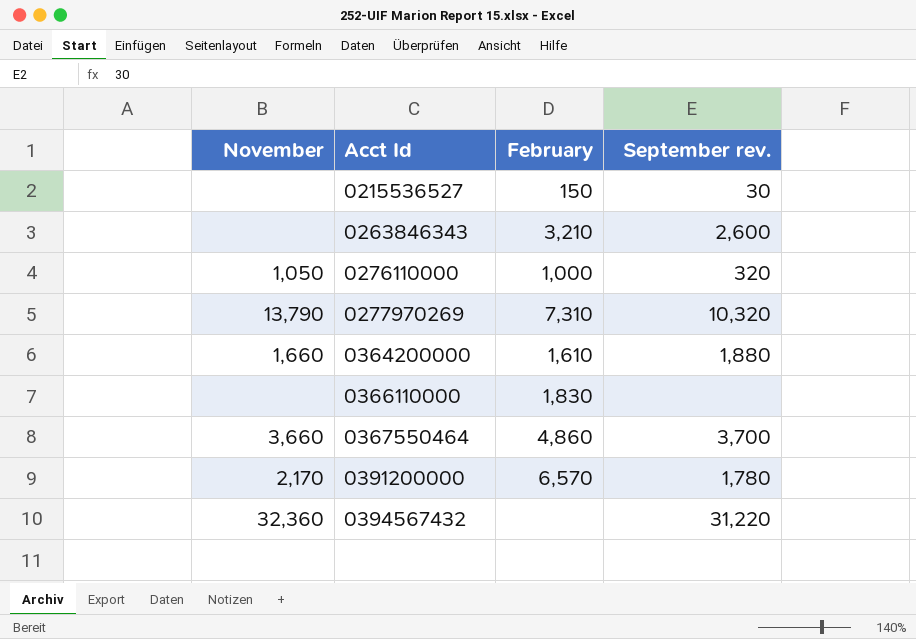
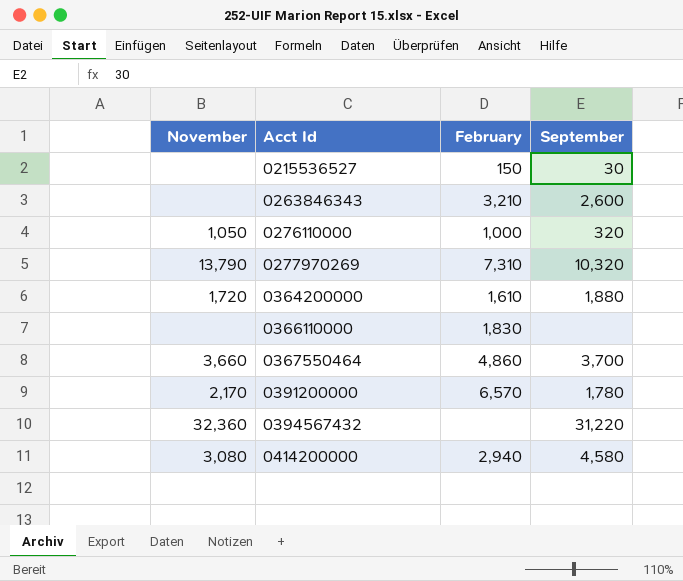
column name: September rev. -> September
0364200000 | November: 1,660 -> 1,720
row 0414200000: none -> 3,080 | 2,940 | 4,580

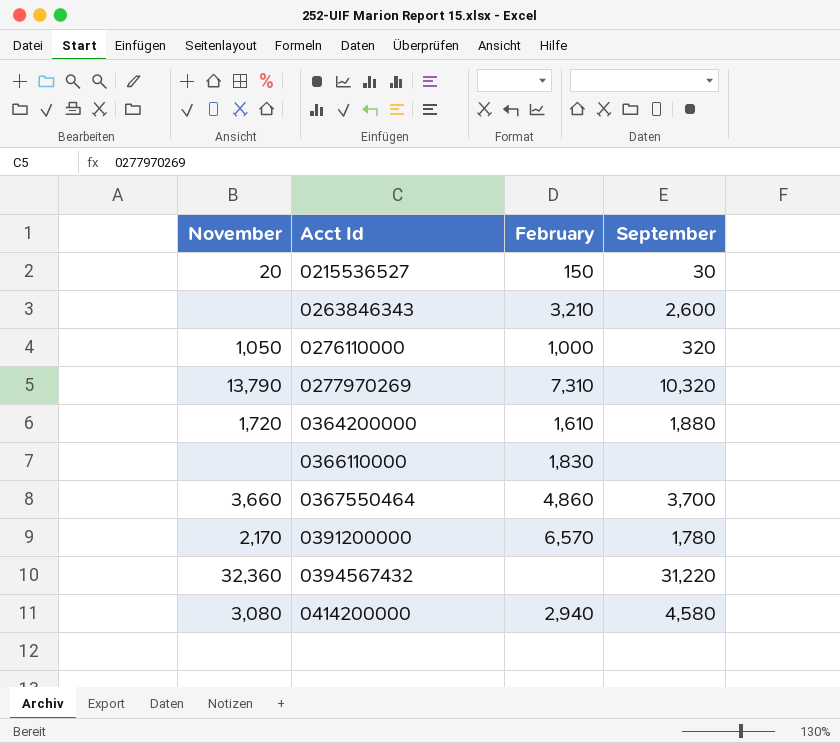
0215536527 | November: none -> 20

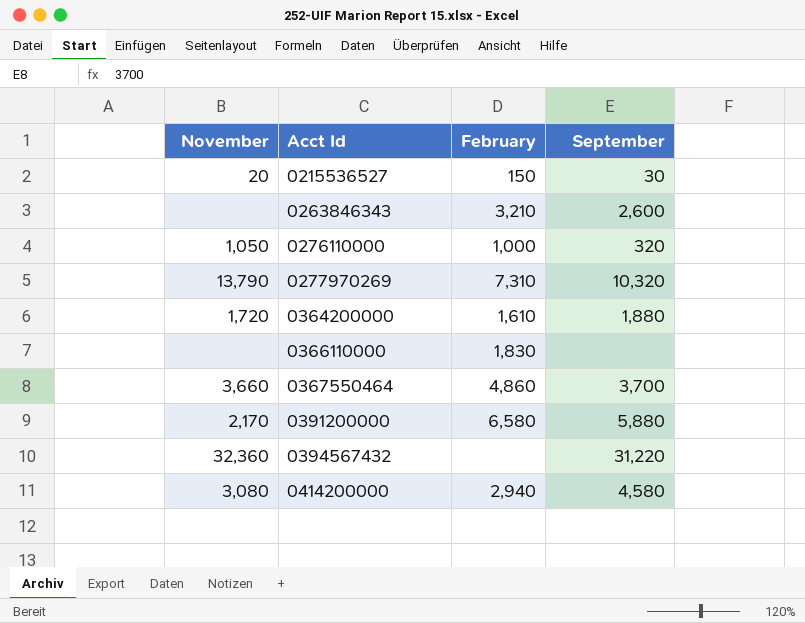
0391200000 | February: 6,570 -> 6,580
0391200000 | September: 1,780 -> 5,880

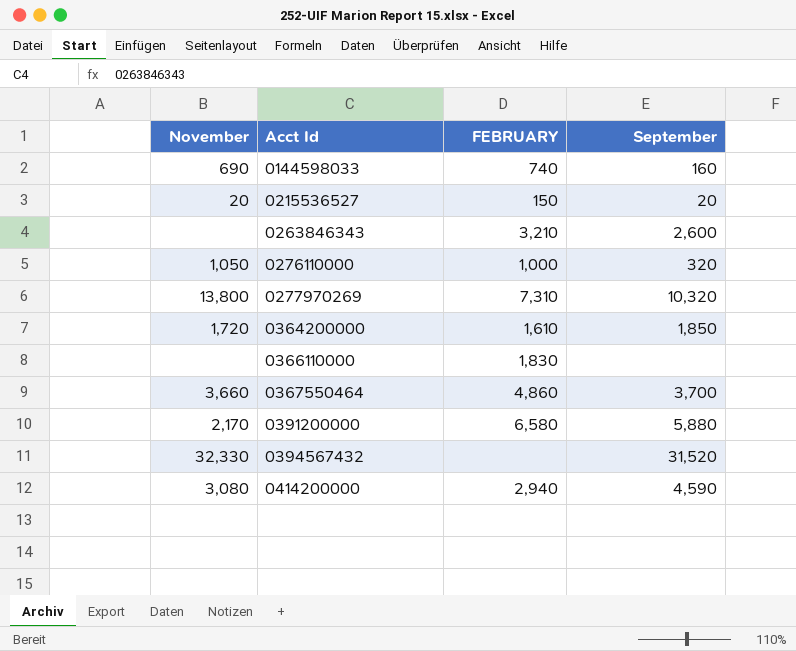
column name: February -> FEBRUARY
row 0144598033: none -> 690 | 740 | 160
0215536527 | September: 30 -> 20
0277970269 | November: 13,790 -> 13,800
0364200000 | September: 1,880 -> 1,850
0394567432 | November: 32,360 -> 32,330
0394567432 | September: 31,220 -> 31,520
0414200000 | September: 4,580 -> 4,590

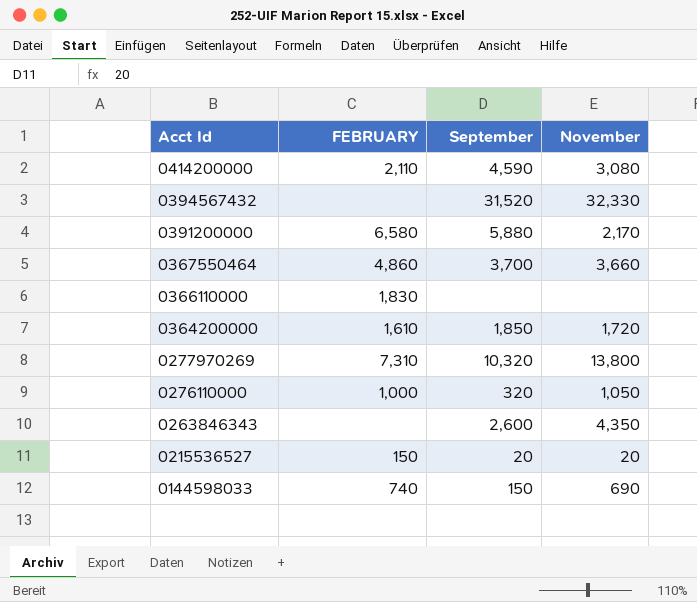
row order: Acct Id ascending -> Acct Id descending
column November | position: 1 -> 4
0414200000 | FEBRUARY: 2,940 -> 2,110
0263846343 | FEBRUARY: 3,210 -> none
0263846343 | November: none -> 4,350
0144598033 | September: 160 -> 150

